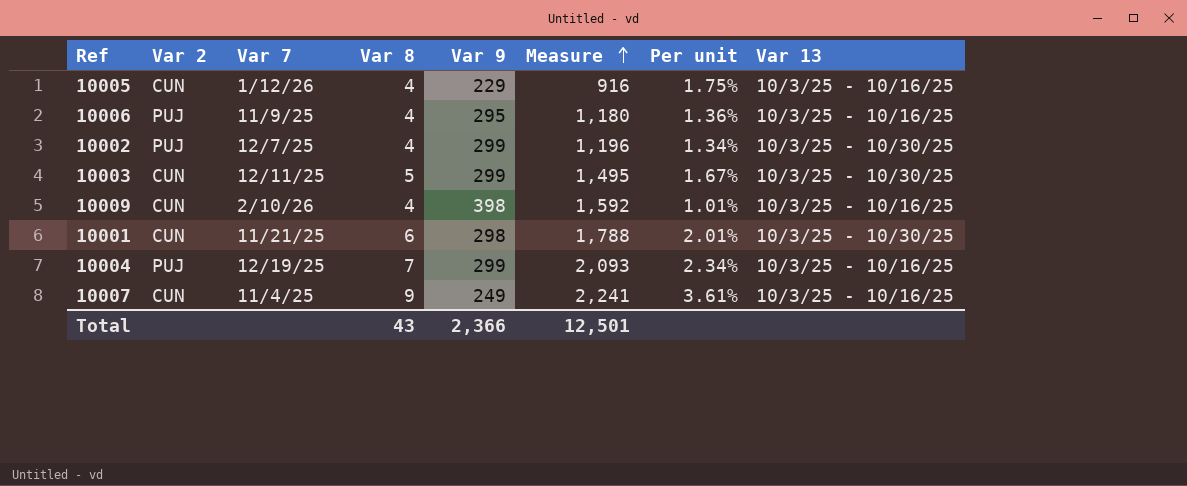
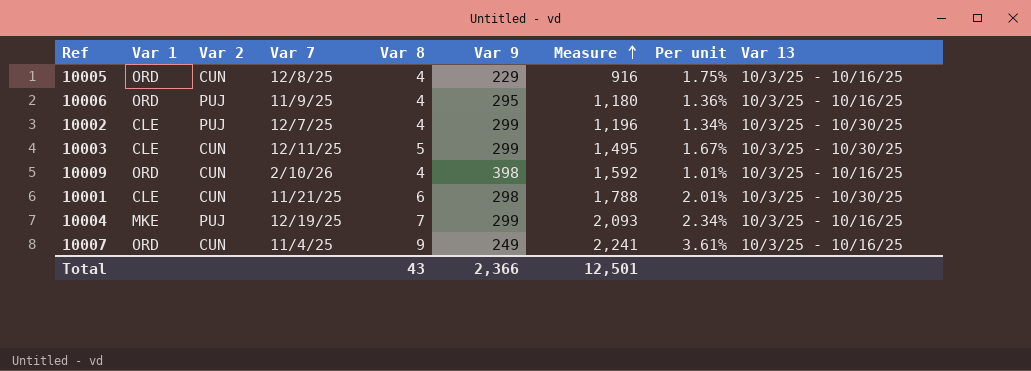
column Var 1 | position: none -> 2
10005 | Var 7: 1/12/26 -> 12/8/25

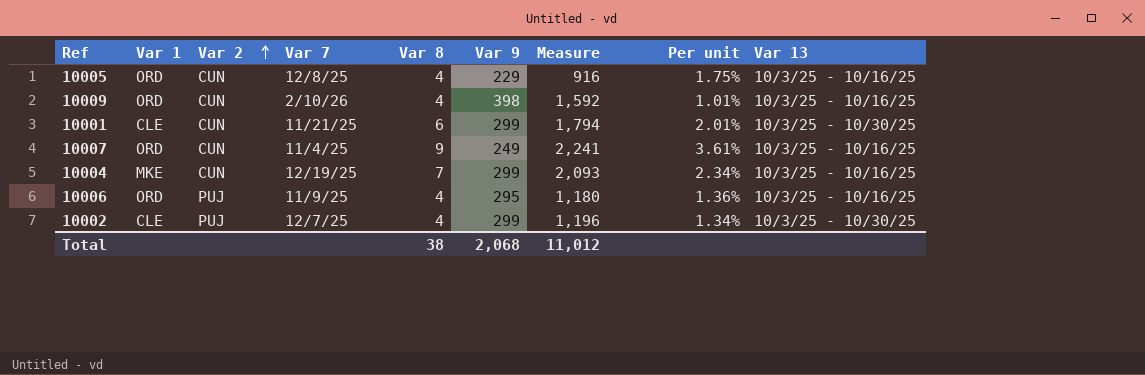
row order: Measure ascending -> Var 2 ascending
row 10003: CLE | CUN | 12/11/25 | 5 | 299 | 1,495 | 1.67% | 10/3/25 - 10/30/25 -> none
10001 | Var 9: 298 -> 299
10001 | Measure: 1,788 -> 1,794
10004 | Var 2: PUJ -> CUN
Total | Var 8: 43 -> 38
Total | Var 9: 2,366 -> 2,068
Total | Measure: 12,501 -> 11,012

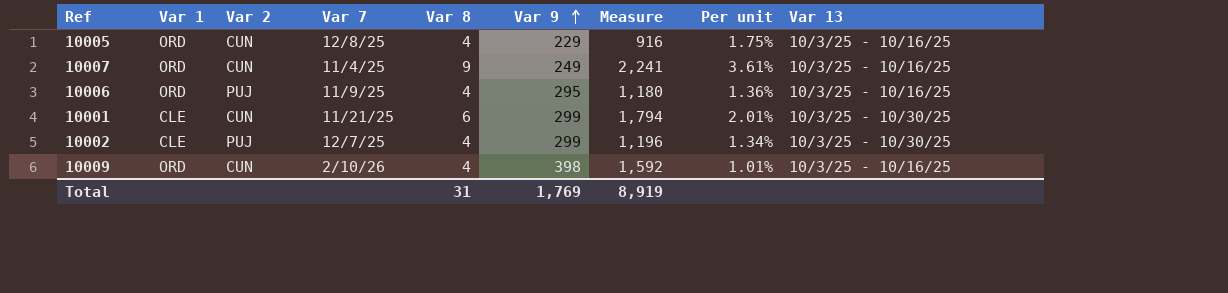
row order: Var 2 ascending -> Var 9 ascending
row 10004: MKE | CUN | 12/19/25 | 7 | 299 | 2,093 | 2.34% | 10/3/25 - 10/16/25 -> none
Total | Var 8: 38 -> 31
Total | Var 9: 2,068 -> 1,769
Total | Measure: 11,012 -> 8,919

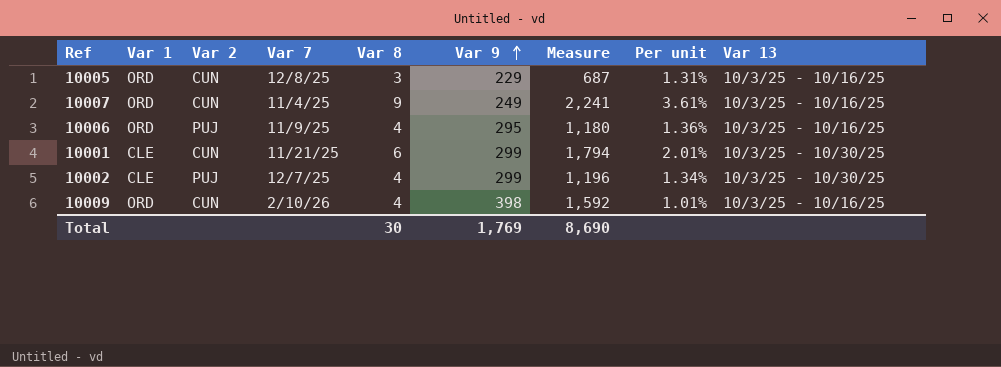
10005 | Var 8: 4 -> 3
10005 | Measure: 916 -> 687
10005 | Per unit: 1.75% -> 1.31%
Total | Var 8: 31 -> 30
Total | Measure: 8,919 -> 8,690

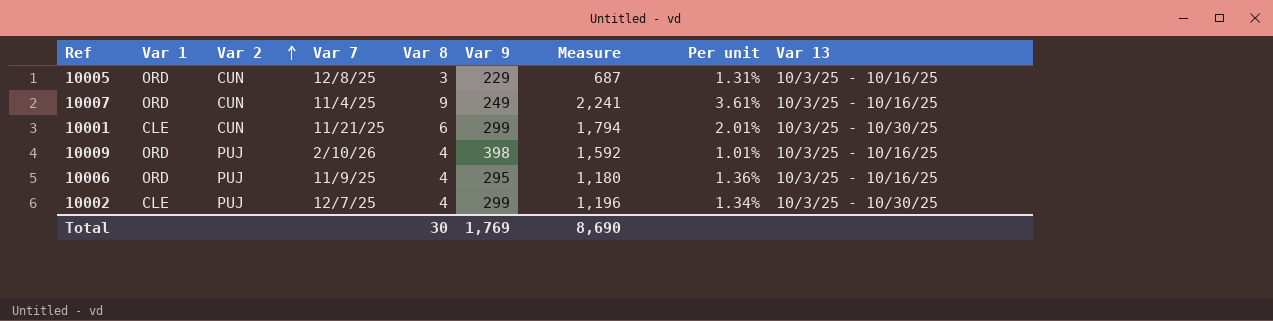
row order: Var 9 ascending -> Var 2 ascending
10009 | Var 2: CUN -> PUJ

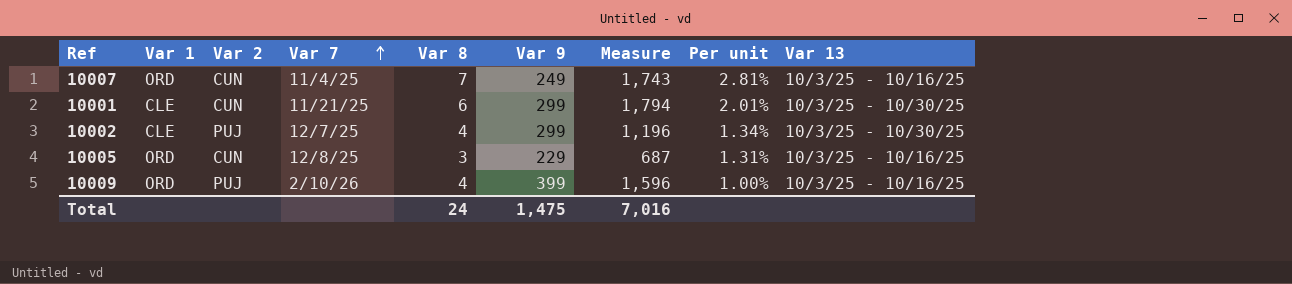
row order: Var 2 ascending -> Var 7 ascending
row 10006: ORD | PUJ | 11/9/25 | 4 | 295 | 1,180 | 1.36% | 10/3/25 - 10/16/25 -> none
10007 | Var 8: 9 -> 7
10007 | Measure: 2,241 -> 1,743
10007 | Per unit: 3.61% -> 2.81%
10009 | Var 9: 398 -> 399
10009 | Measure: 1,592 -> 1,596
10009 | Per unit: 1.01% -> 1.00%
Total | Var 8: 30 -> 24
Total | Var 9: 1,769 -> 1,475
Total | Measure: 8,690 -> 7,016

